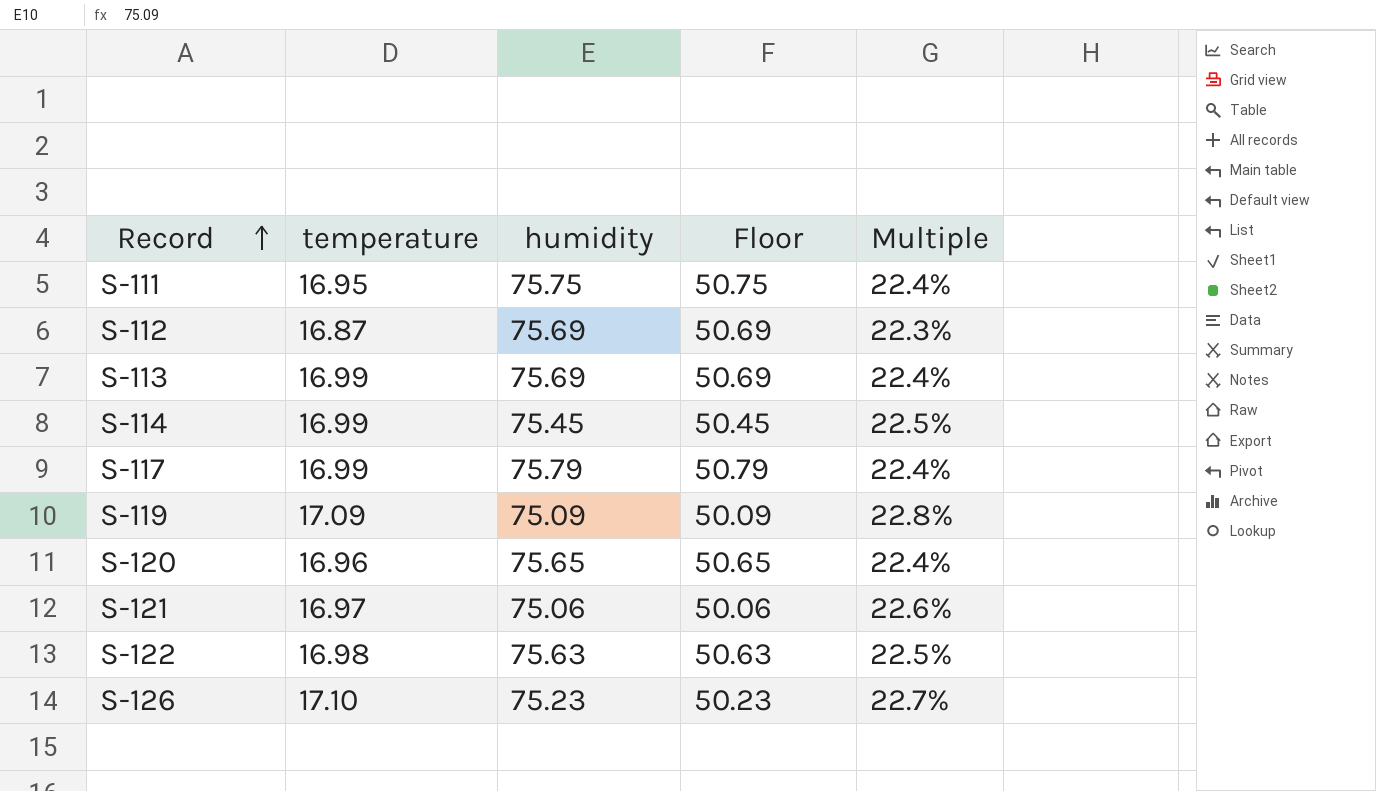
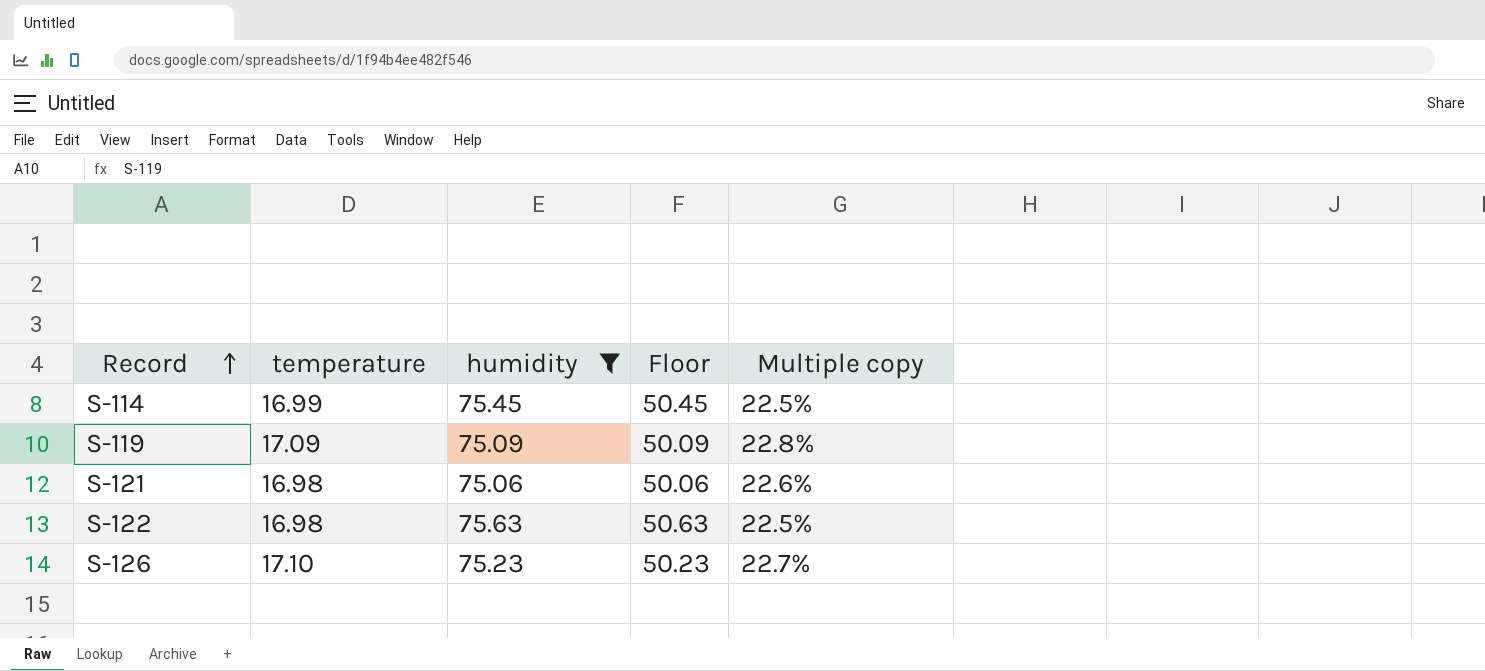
filter: none -> humidity <= 75.63
column name: Multiple -> Multiple copy
S-121 | temperature: 16.97 -> 16.98

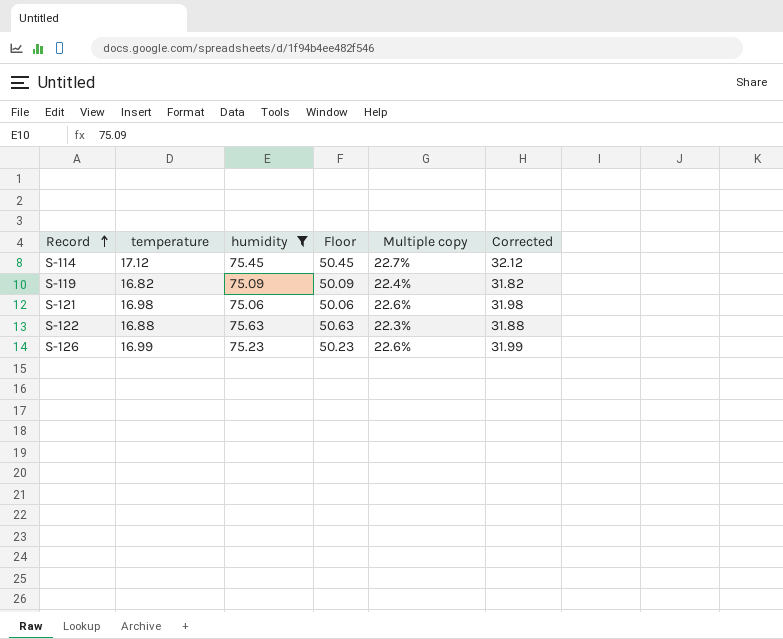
column Corrected | formula: none -> [temperature] + 15
S-114 | temperature: 16.99 -> 17.12
S-114 | Multiple copy: 22.5% -> 22.7%
S-119 | temperature: 17.09 -> 16.82
S-119 | Multiple copy: 22.8% -> 22.4%
S-122 | temperature: 16.98 -> 16.88
S-122 | Multiple copy: 22.5% -> 22.3%
S-126 | temperature: 17.10 -> 16.99
S-126 | Multiple copy: 22.7% -> 22.6%

